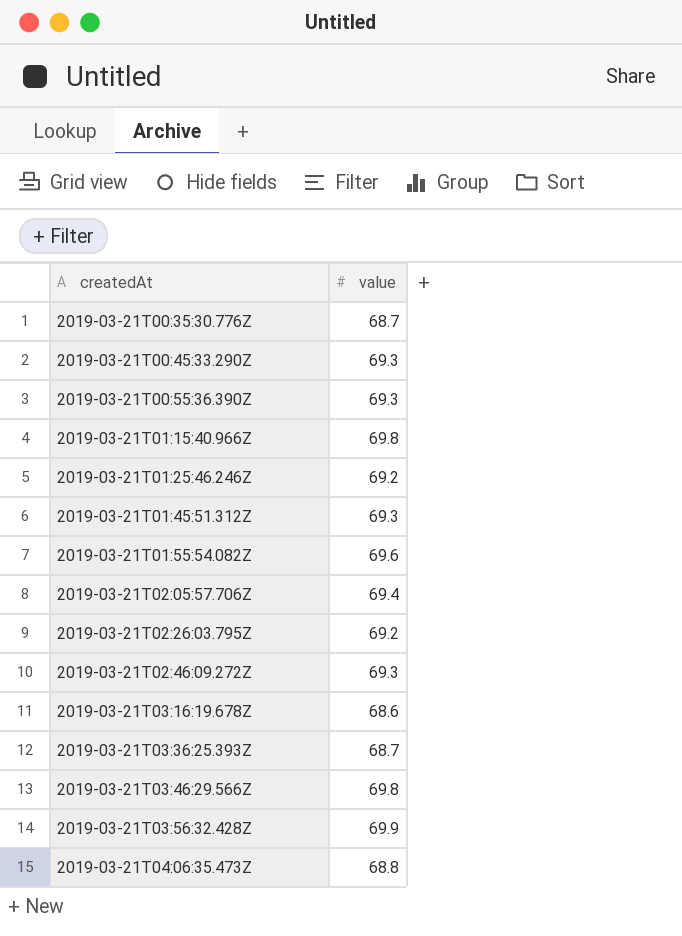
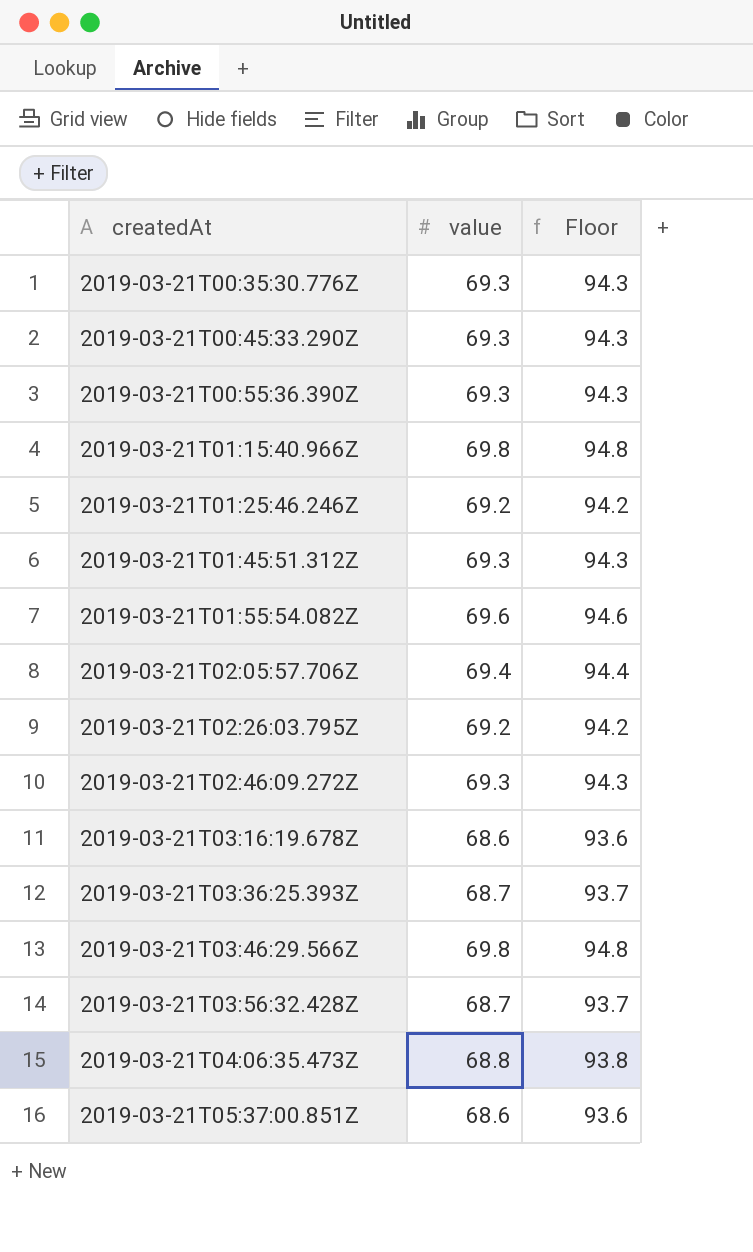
column Floor | formula: none -> [value] + 25
2019-03-21T00:35:30.776Z | value: 68.7 -> 69.3
2019-03-21T03:56:32.428Z | value: 69.9 -> 68.7
row 2019-03-21T05:37:00.851Z: none -> 68.6 | 93.6

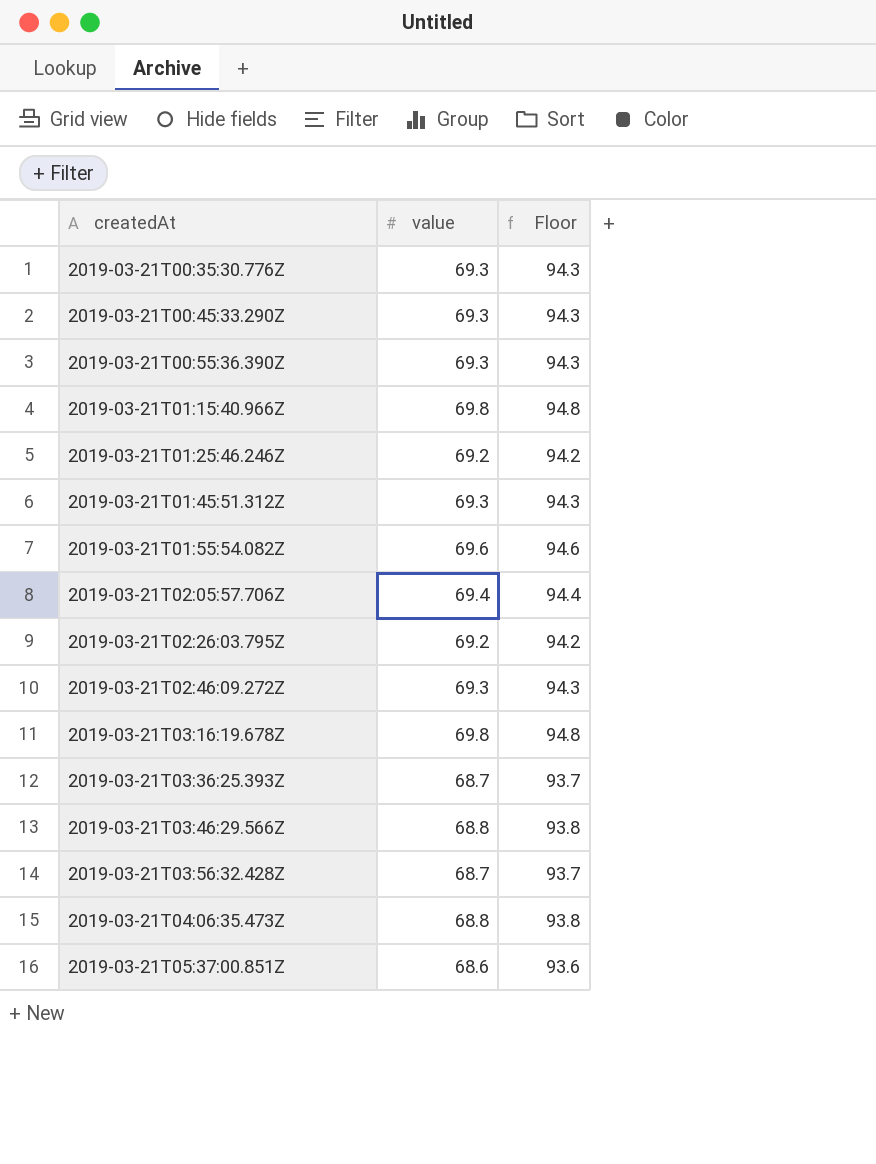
2019-03-21T03:16:19.678Z | value: 68.6 -> 69.8
2019-03-21T03:16:19.678Z | Floor: 93.6 -> 94.8
2019-03-21T03:46:29.566Z | value: 69.8 -> 68.8
2019-03-21T03:46:29.566Z | Floor: 94.8 -> 93.8

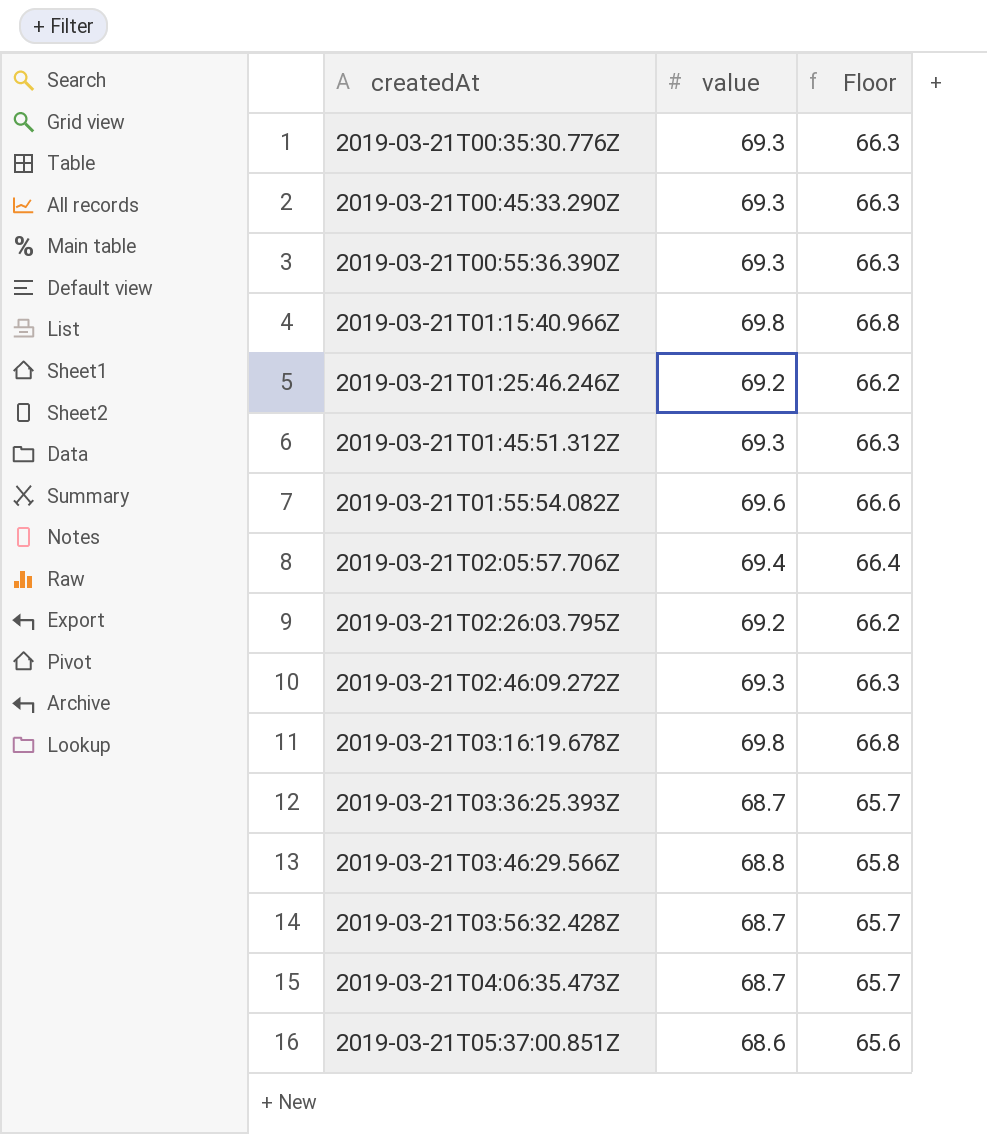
column Floor | formula: [value] + 25 -> [value] - 3
2019-03-21T04:06:35.473Z | value: 68.8 -> 68.7

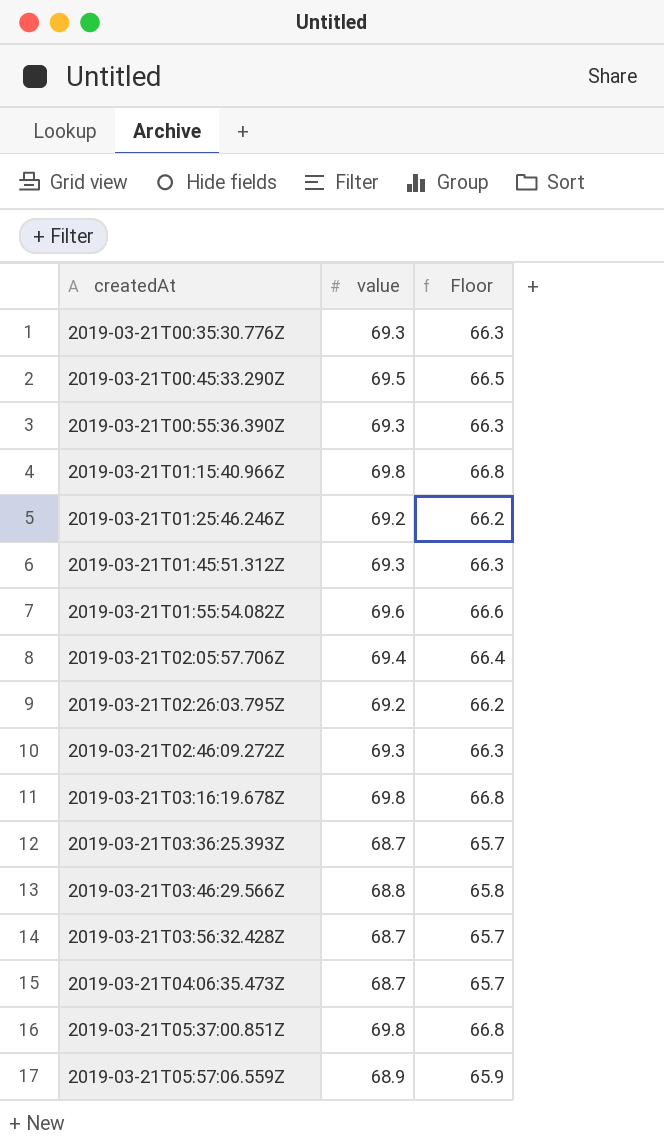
2019-03-21T00:45:33.290Z | value: 69.3 -> 69.5
2019-03-21T00:45:33.290Z | Floor: 66.3 -> 66.5
2019-03-21T05:37:00.851Z | value: 68.6 -> 69.8
2019-03-21T05:37:00.851Z | Floor: 65.6 -> 66.8
row 2019-03-21T05:57:06.559Z: none -> 68.9 | 65.9

